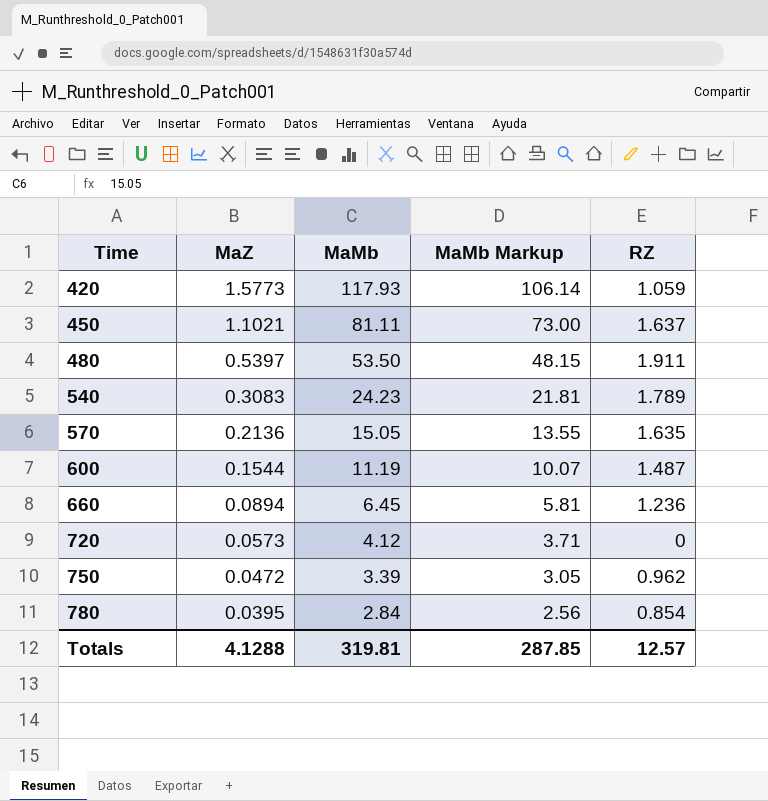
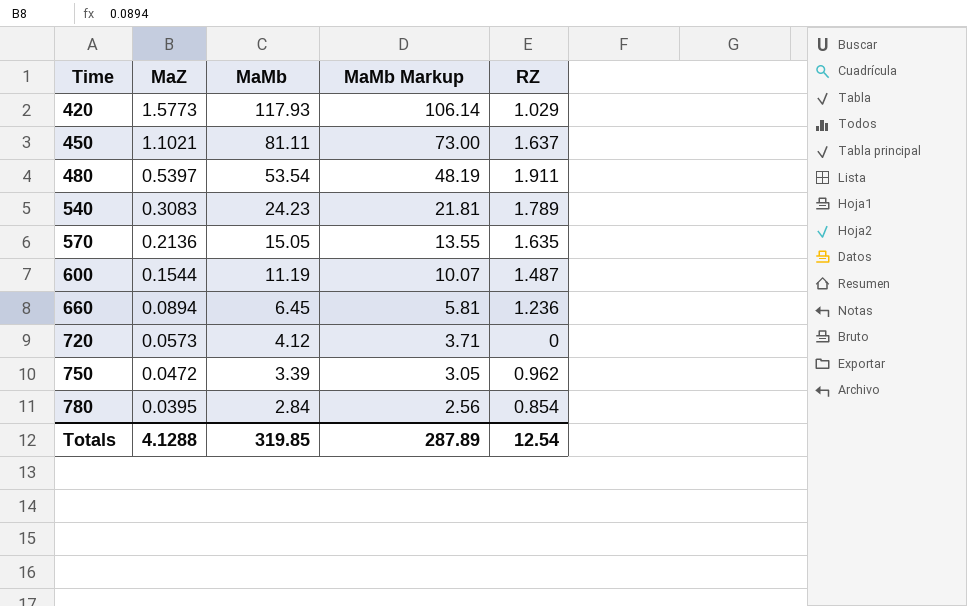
420 | RZ: 1.059 -> 1.029
480 | MaMb: 53.50 -> 53.54
480 | MaMb Markup: 48.15 -> 48.19
Totals | MaMb: 319.81 -> 319.85
Totals | MaMb Markup: 287.85 -> 287.89
Totals | RZ: 12.57 -> 12.54

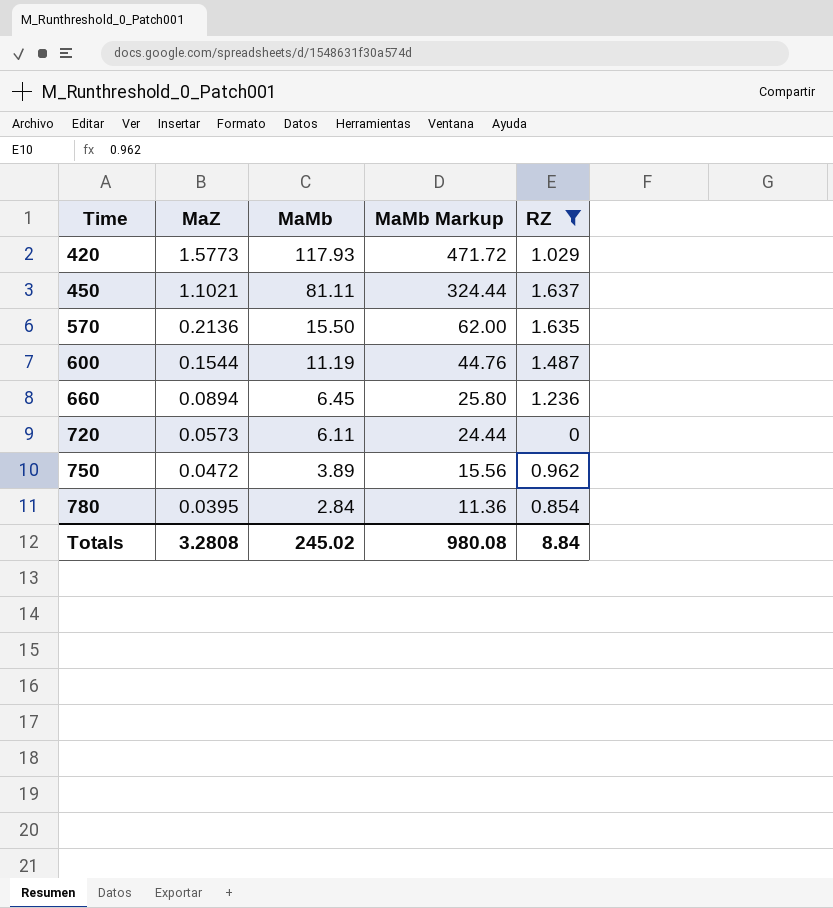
filter: none -> RZ <= 1.637
column MaMb Markup | formula: [MaMb] * 0.9 -> [MaMb] * 4
570 | MaMb: 15.05 -> 15.50
720 | MaMb: 4.12 -> 6.11
750 | MaMb: 3.39 -> 3.89
Totals | MaZ: 4.1288 -> 3.2808
Totals | MaMb: 319.85 -> 245.02
Totals | MaMb Markup: 287.89 -> 980.08
Totals | RZ: 12.54 -> 8.84

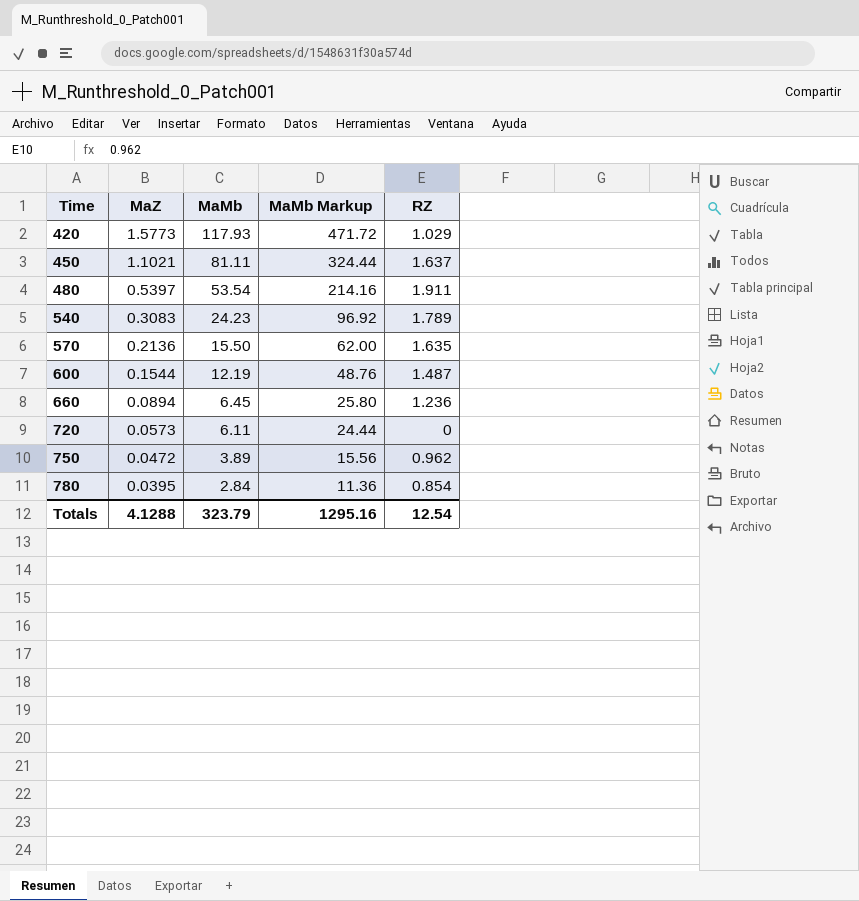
filter: RZ <= 1.637 -> none
600 | MaMb: 11.19 -> 12.19
600 | MaMb Markup: 44.76 -> 48.76
Totals | MaZ: 3.2808 -> 4.1288
Totals | MaMb: 245.02 -> 323.79
Totals | MaMb Markup: 980.08 -> 1295.16
Totals | RZ: 8.84 -> 12.54

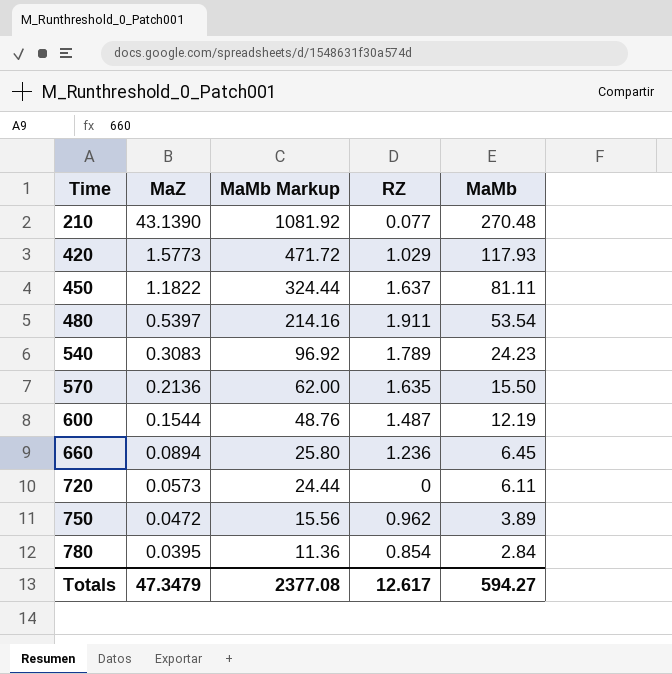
column MaMb | position: 3 -> 5
row 210: none -> 43.1390 | 1081.92 | 0.077 | 270.48
450 | MaZ: 1.1021 -> 1.1822
Totals | MaZ: 4.1288 -> 47.3479
Totals | MaMb Markup: 1295.16 -> 2377.08
Totals | RZ: 12.54 -> 12.617
Totals | MaMb: 323.79 -> 594.27

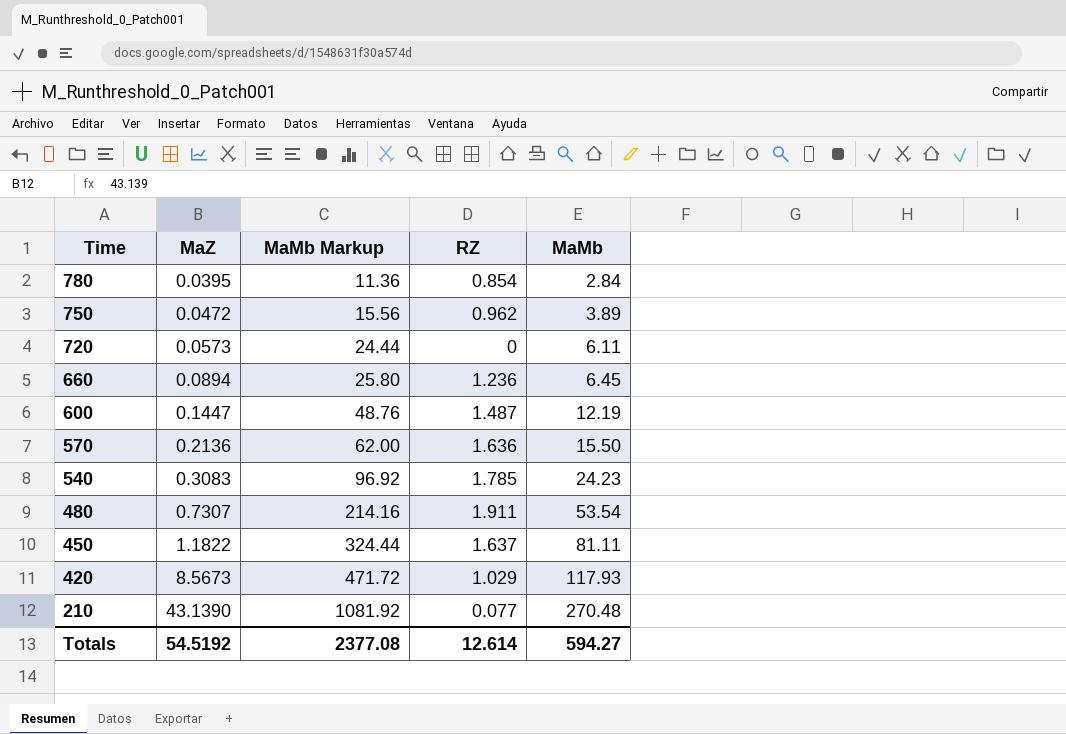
row order: Time ascending -> Time descending
600 | MaZ: 0.1544 -> 0.1447
570 | RZ: 1.635 -> 1.636
540 | RZ: 1.789 -> 1.785
480 | MaZ: 0.5397 -> 0.7307
420 | MaZ: 1.5773 -> 8.5673
Totals | MaZ: 47.3479 -> 54.5192
Totals | RZ: 12.617 -> 12.614

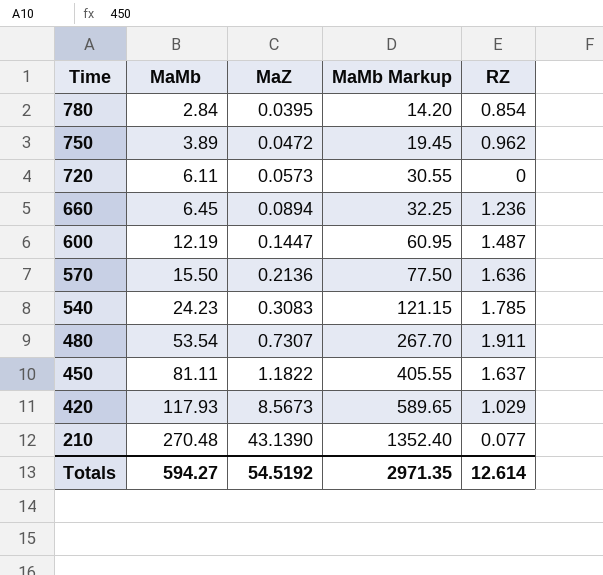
column MaMb | position: 5 -> 2
column MaMb Markup | formula: [MaMb] * 4 -> [MaMb] * 5
Totals | MaMb Markup: 2377.08 -> 2971.35

